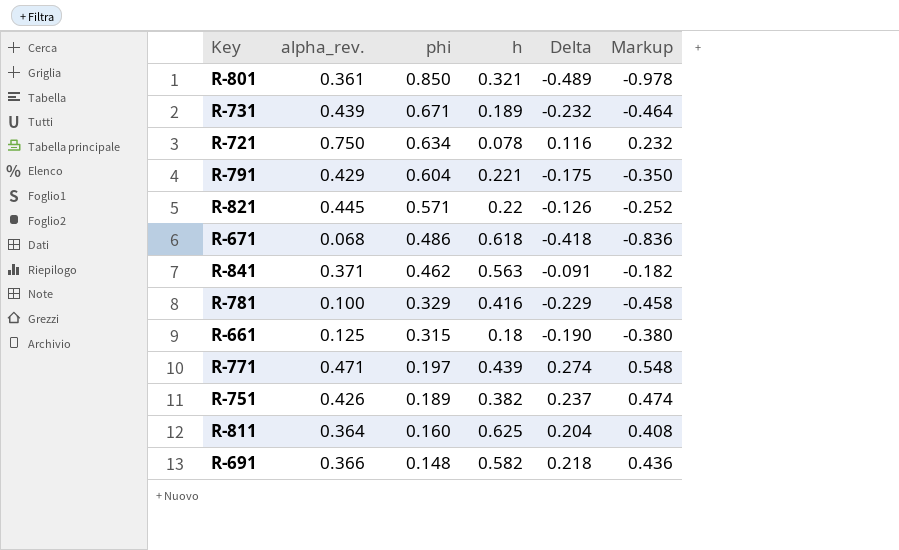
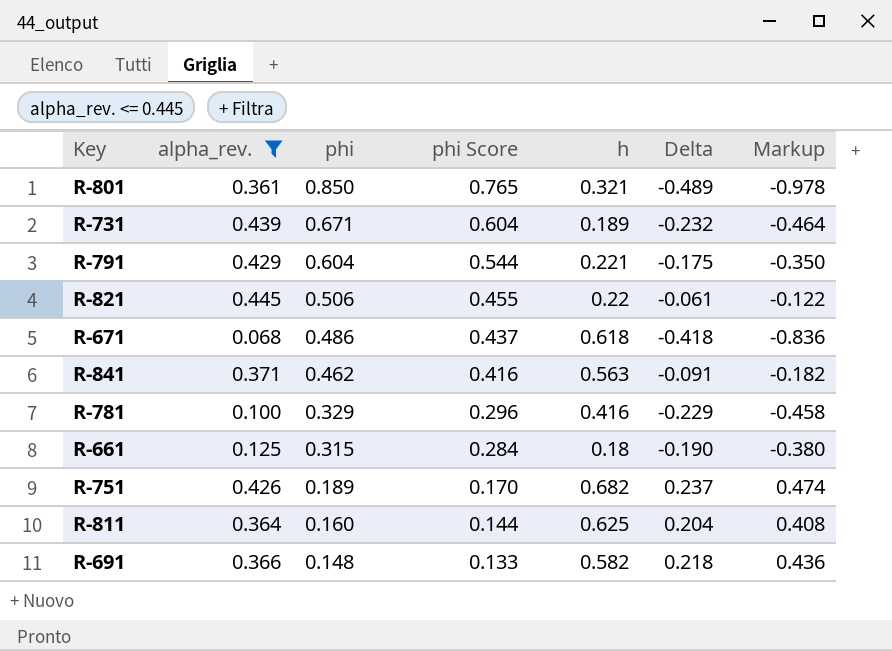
filter: none -> alpha_rev. <= 0.445
column phi Score | formula: none -> [phi] * 0.9
R-821 | phi: 0.571 -> 0.506
R-821 | Delta: -0.126 -> -0.061
R-821 | Markup: -0.252 -> -0.122
R-751 | h: 0.382 -> 0.682

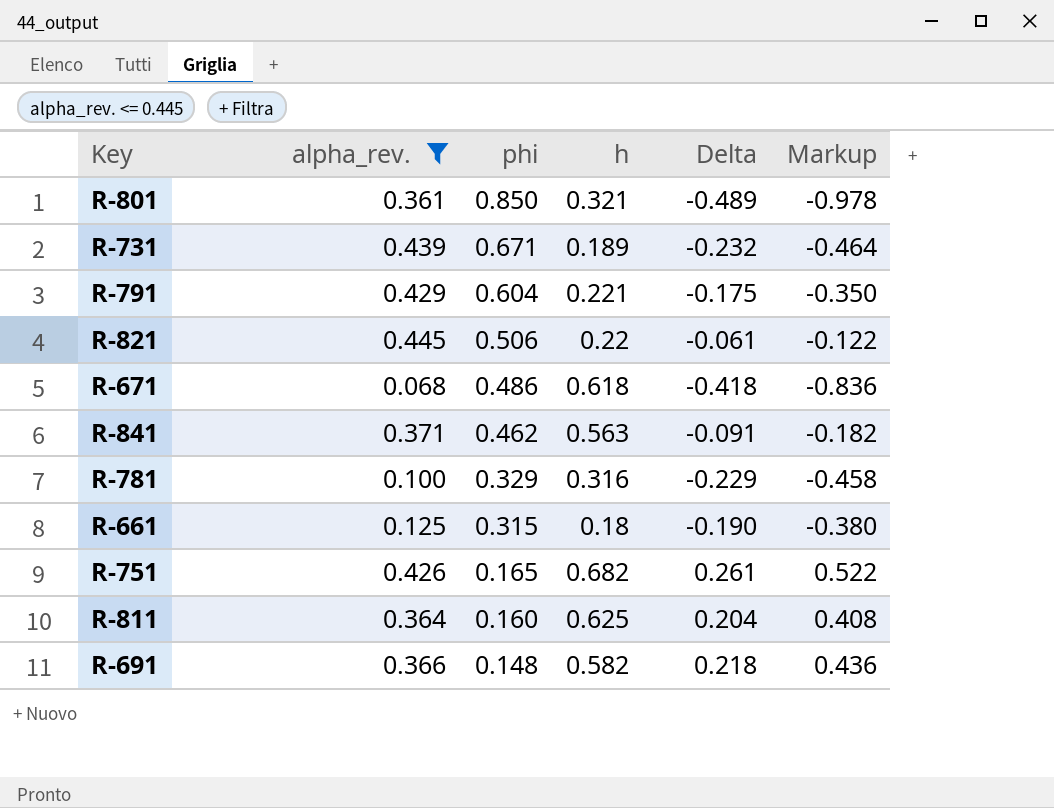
column phi Score | formula: [phi] * 0.9 -> none
R-781 | h: 0.416 -> 0.316
R-751 | phi: 0.189 -> 0.165
R-751 | Delta: 0.237 -> 0.261
R-751 | Markup: 0.474 -> 0.522

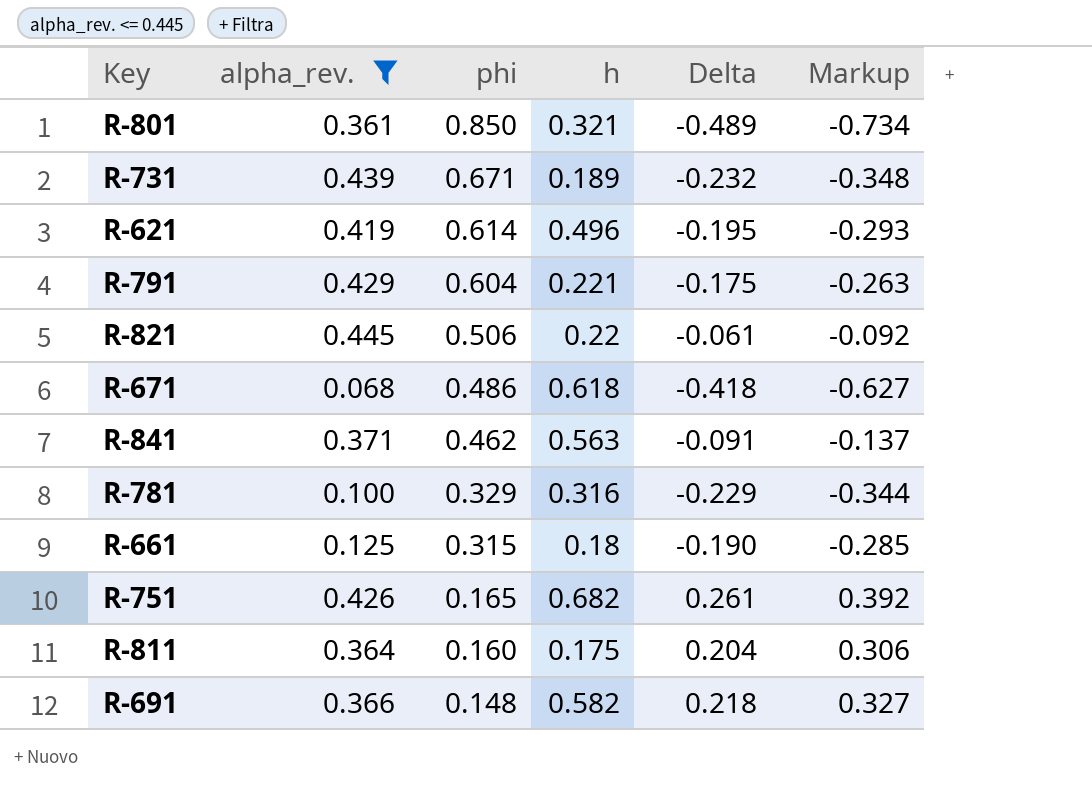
column Markup | formula: [Delta] * 2 -> [Delta] * 1.5
row R-621: none -> 0.419 | 0.614 | 0.496 | -0.195 | -0.293
R-811 | h: 0.625 -> 0.175

